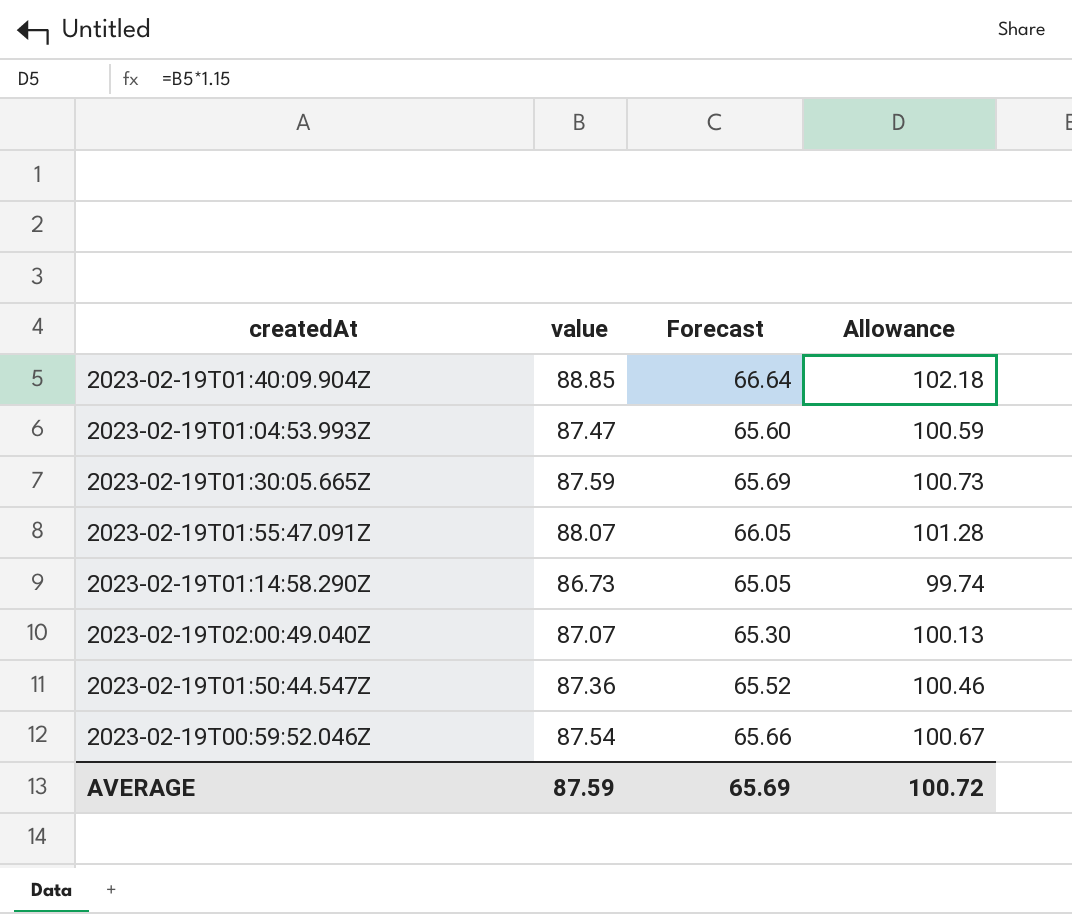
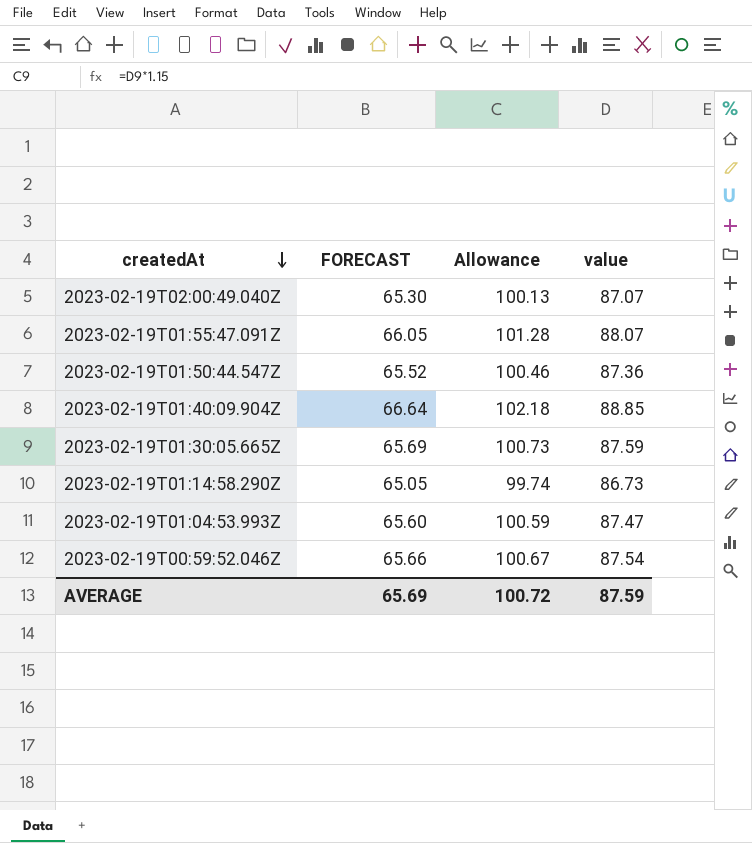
row order: none -> createdAt descending
column name: Forecast -> FORECAST
column value | position: 2 -> 4

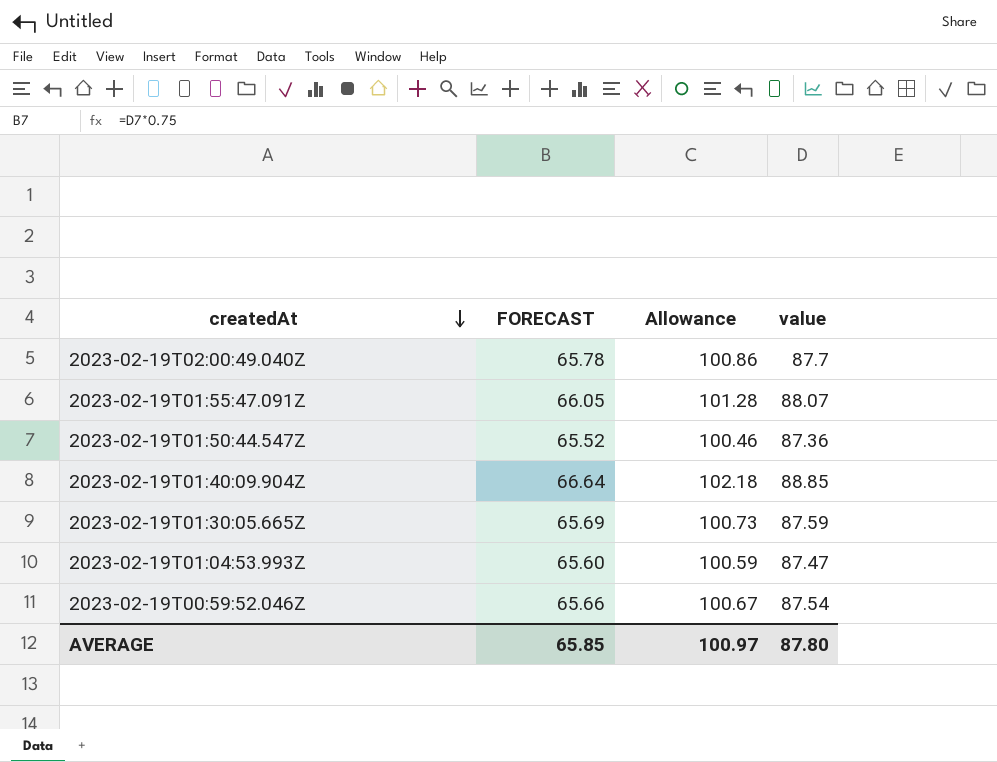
row 2023-02-19T01:14:58.290Z: 65.05 | 99.74 | 86.73 -> none
2023-02-19T02:00:49.040Z | FORECAST: 65.30 -> 65.78
2023-02-19T02:00:49.040Z | Allowance: 100.13 -> 100.86
2023-02-19T02:00:49.040Z | value: 87.07 -> 87.7
AVERAGE | FORECAST: 65.69 -> 65.85
AVERAGE | Allowance: 100.72 -> 100.97
AVERAGE | value: 87.59 -> 87.80

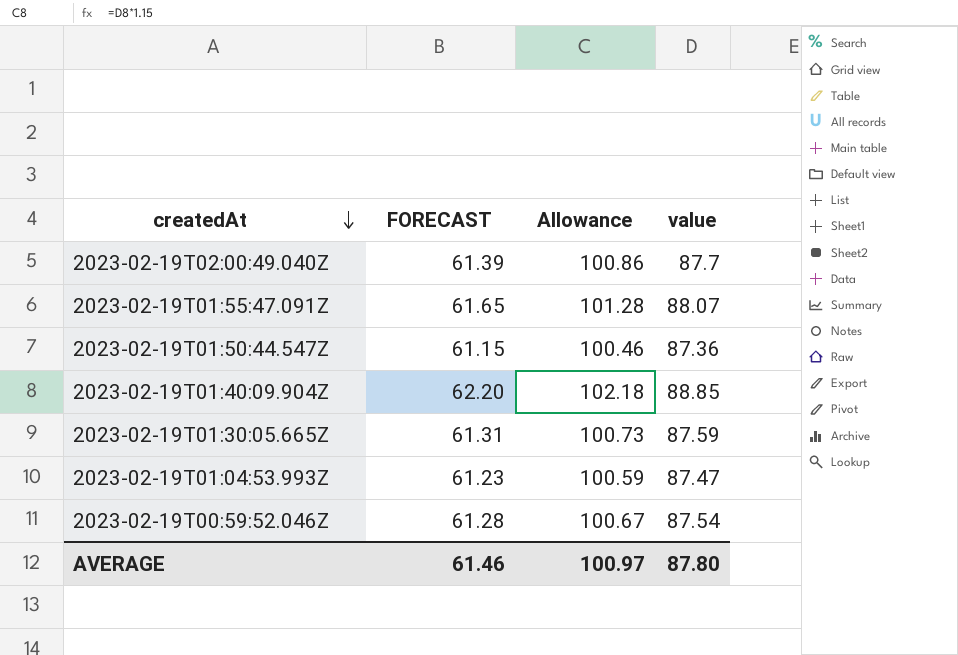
column FORECAST | formula: [value] * 0.75 -> [value] * 0.7
AVERAGE | FORECAST: 65.85 -> 61.46

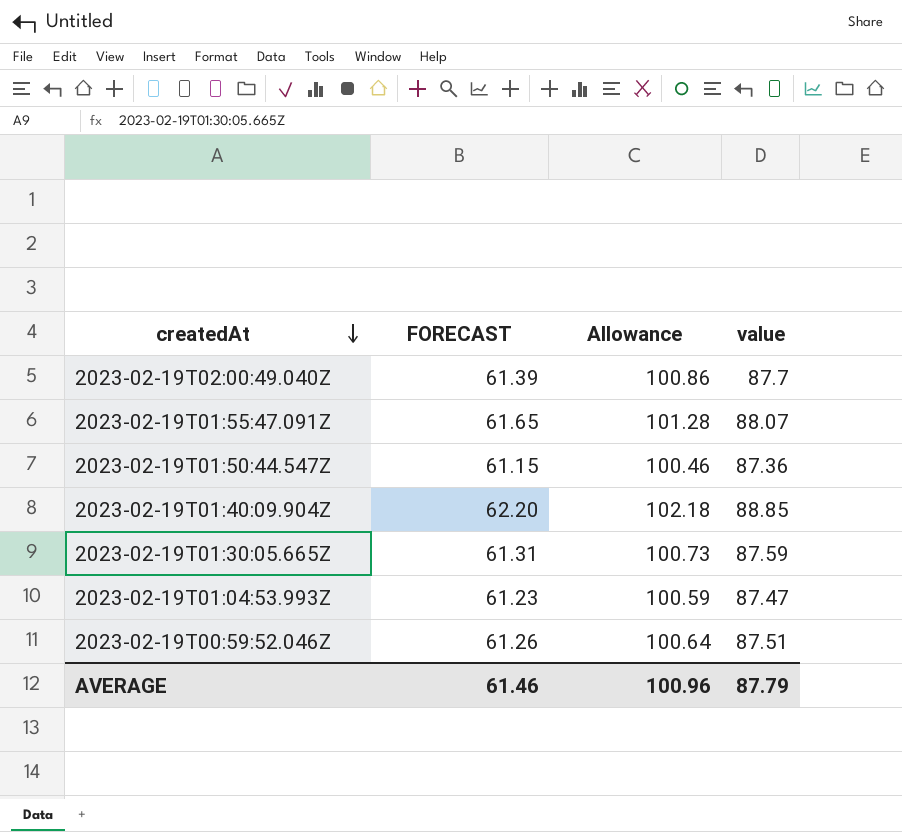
2023-02-19T00:59:52.046Z | FORECAST: 61.28 -> 61.26
2023-02-19T00:59:52.046Z | Allowance: 100.67 -> 100.64
2023-02-19T00:59:52.046Z | value: 87.54 -> 87.51
AVERAGE | Allowance: 100.97 -> 100.96
AVERAGE | value: 87.80 -> 87.79

